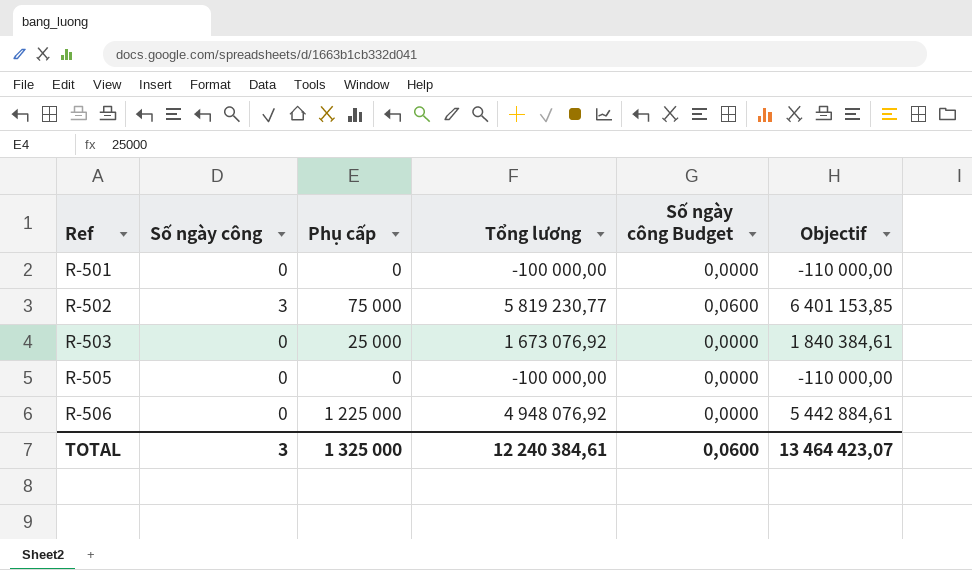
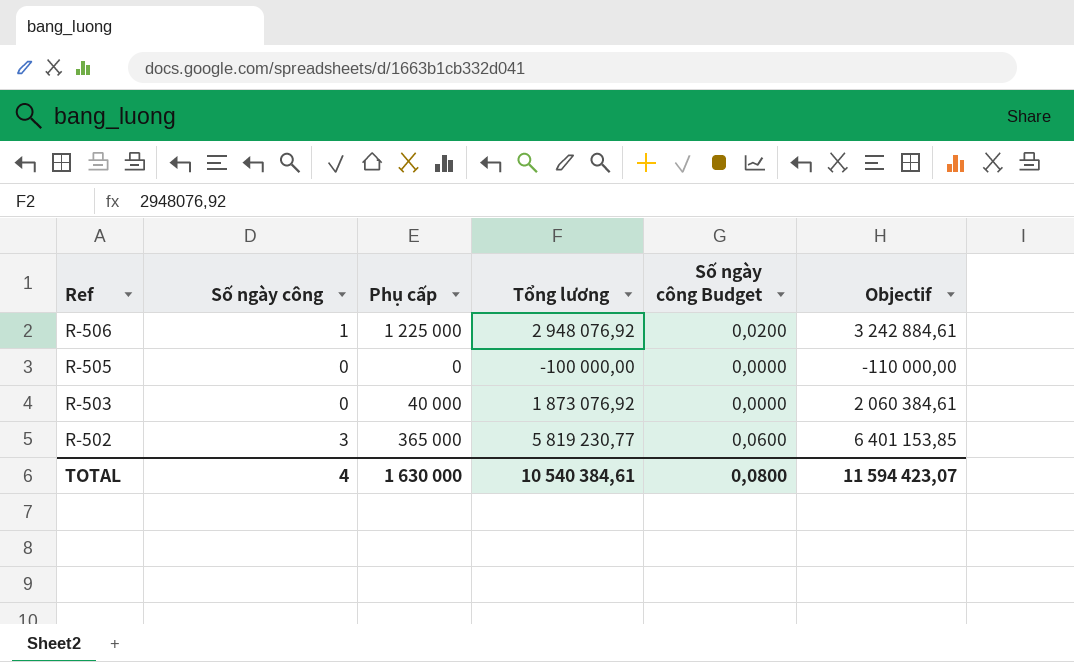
row order: Ref ascending -> Ref descending
row R-501: 0 | 0 | -100 000,00 | 0,0000 | -110 000,00 -> none
R-506 | Số ngày công: 0 -> 1
R-506 | Tổng lương: 4 948 076,92 -> 2 948 076,92
R-506 | Số ngày công Budget: 0,0000 -> 0,0200
R-506 | Objectif: 5 442 884,61 -> 3 242 884,61
R-503 | Phụ cấp: 25 000 -> 40 000
R-503 | Tổng lương: 1 673 076,92 -> 1 873 076,92
R-503 | Objectif: 1 840 384,61 -> 2 060 384,61
R-502 | Phụ cấp: 75 000 -> 365 000
TOTAL | Số ngày công: 3 -> 4
TOTAL | Phụ cấp: 1 325 000 -> 1 630 000
TOTAL | Tổng lương: 12 240 384,61 -> 10 540 384,61
TOTAL | Số ngày công Budget: 0,0600 -> 0,0800
TOTAL | Objectif: 13 464 423,07 -> 11 594 423,07

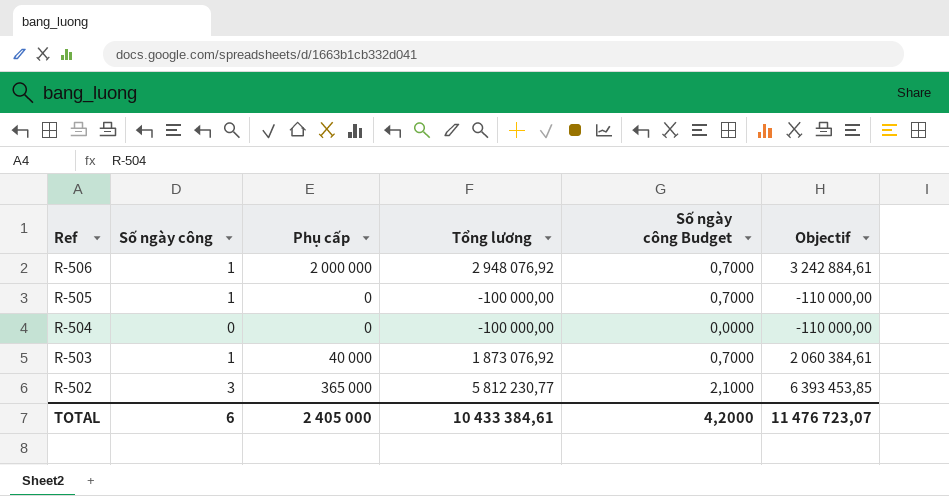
column Số ngày công Budget | formula: [Số ngày công] * 0,02 -> [Số ngày công] * 0,7
R-506 | Phụ cấp: 1 225 000 -> 2 000 000
R-505 | Số ngày công: 0 -> 1
row R-504: none -> 0 | 0 | -100 000,00 | 0,0000 | -110 000,00
R-503 | Số ngày công: 0 -> 1
R-502 | Tổng lương: 5 819 230,77 -> 5 812 230,77
R-502 | Objectif: 6 401 153,85 -> 6 393 453,85
TOTAL | Số ngày công: 4 -> 6
TOTAL | Phụ cấp: 1 630 000 -> 2 405 000
TOTAL | Tổng lương: 10 540 384,61 -> 10 433 384,61
TOTAL | Số ngày công Budget: 0,0800 -> 4,2000
TOTAL | Objectif: 11 594 423,07 -> 11 476 723,07

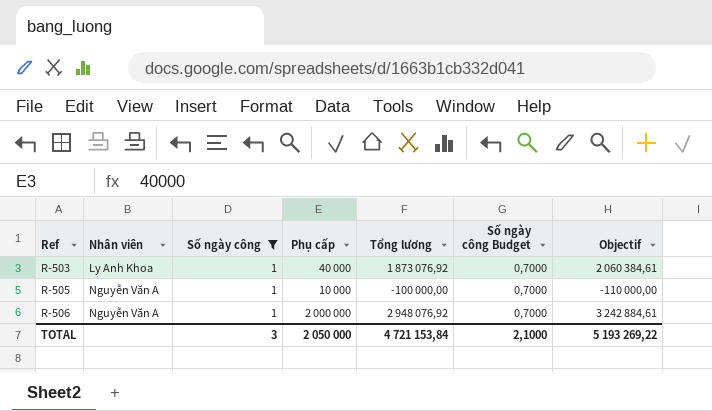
filter: none -> Số ngày công = 1
row order: Ref descending -> Ref ascending
column Nhân viên | position: none -> 2
R-505 | Phụ cấp: 0 -> 10 000
TOTAL | Số ngày công: 6 -> 3
TOTAL | Phụ cấp: 2 405 000 -> 2 050 000
TOTAL | Tổng lương: 10 433 384,61 -> 4 721 153,84
TOTAL | Số ngày công Budget: 4,2000 -> 2,1000
TOTAL | Objectif: 11 476 723,07 -> 5 193 269,22

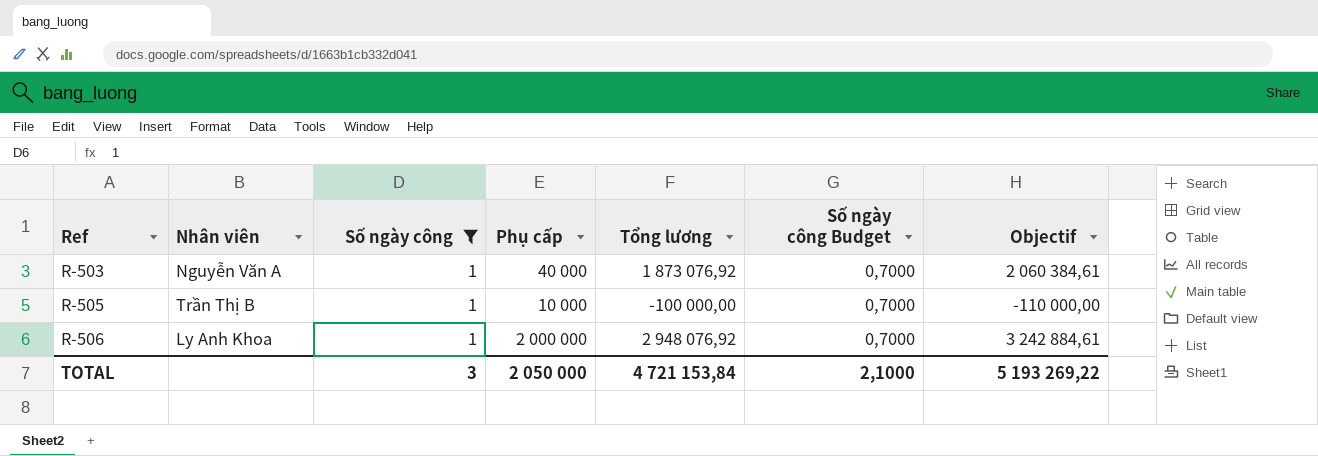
R-503 | Nhân viên: Ly Anh Khoa -> Nguyễn Văn A
R-505 | Nhân viên: Nguyễn Văn A -> Trần Thị B
R-506 | Nhân viên: Nguyễn Văn A -> Ly Anh Khoa

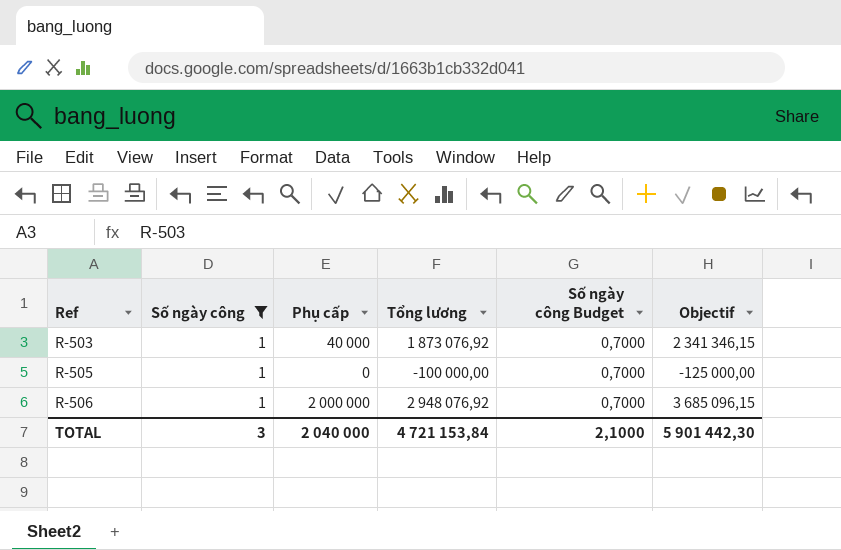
column Nhân viên | position: 2 -> none
column Objectif | formula: [Tổng lương] * 1,1 -> [Tổng lương] * 1,25
R-505 | Phụ cấp: 10 000 -> 0
TOTAL | Phụ cấp: 2 050 000 -> 2 040 000
TOTAL | Objectif: 5 193 269,22 -> 5 901 442,30

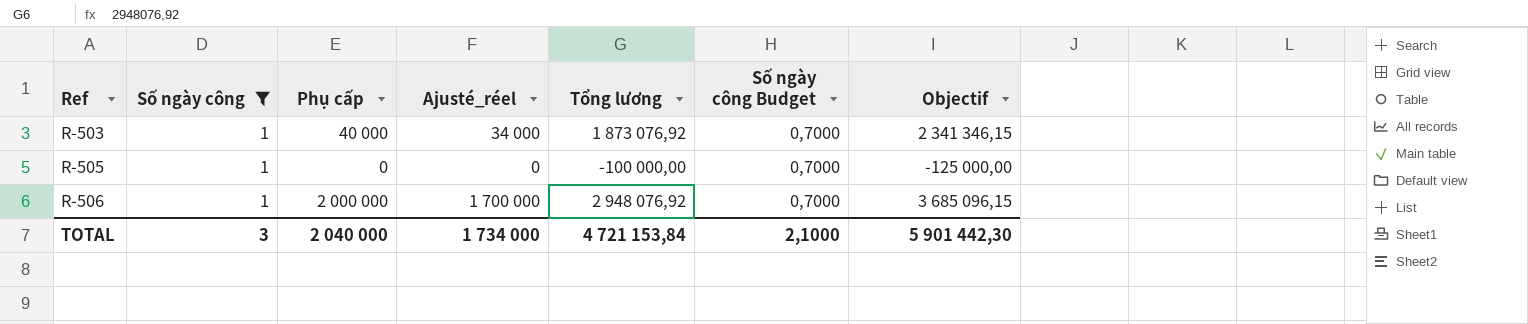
column Ajusté_réel | formula: none -> [Phụ cấp] * 0,85

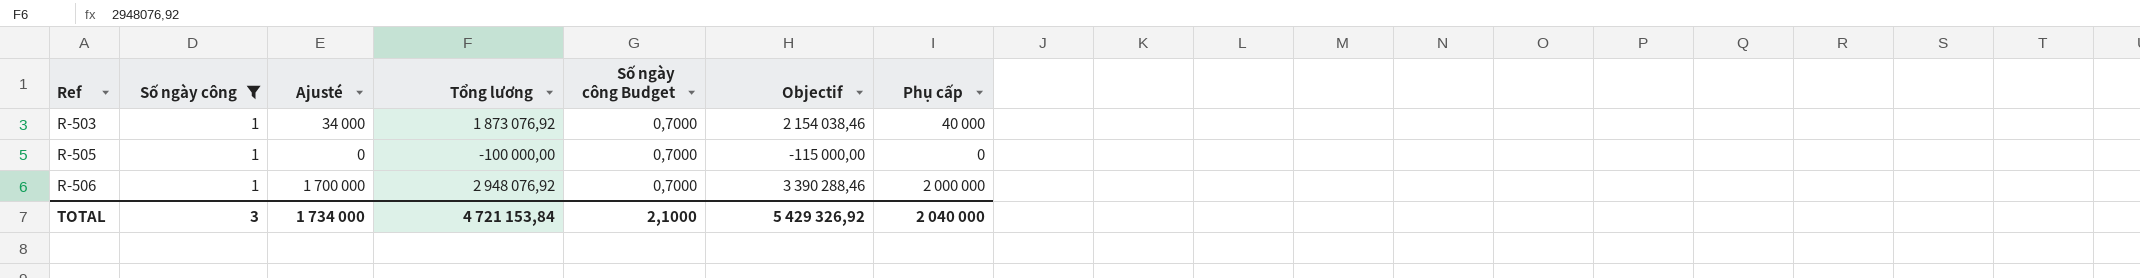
column name: Ajusté_réel -> Ajusté
column Objectif | formula: [Tổng lương] * 1,25 -> [Tổng lương] * 1,15
column Phụ cấp | position: 3 -> 7
TOTAL | Objectif: 5 901 442,30 -> 5 429 326,92

